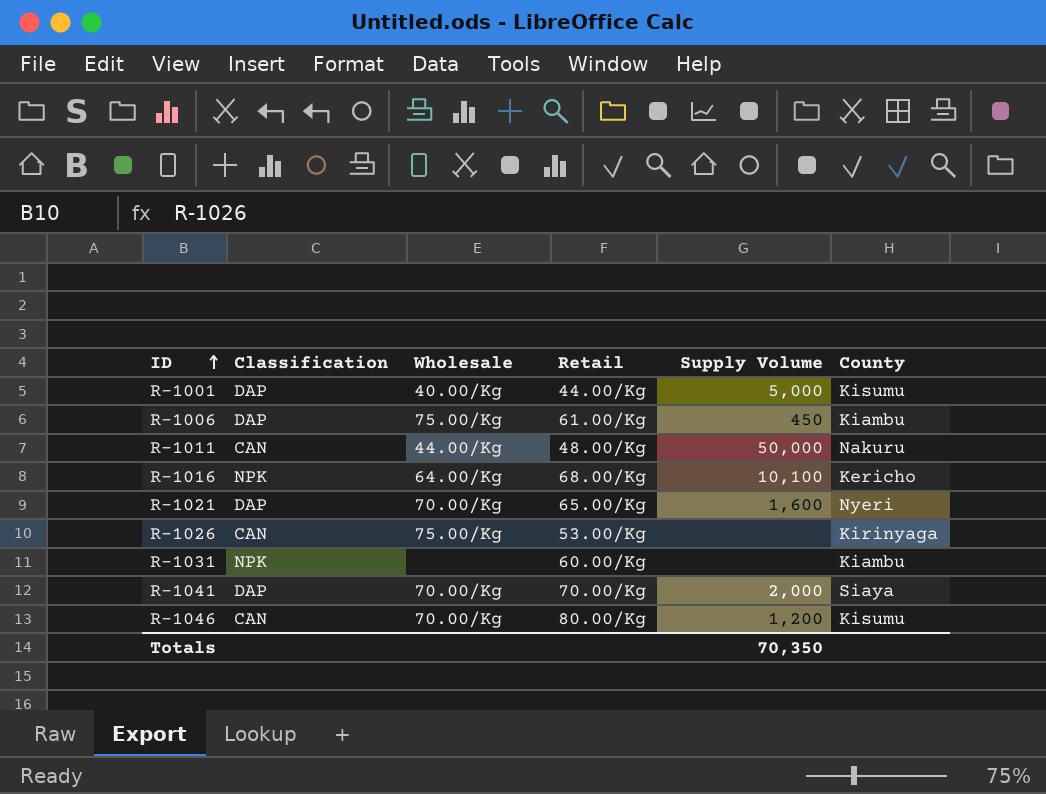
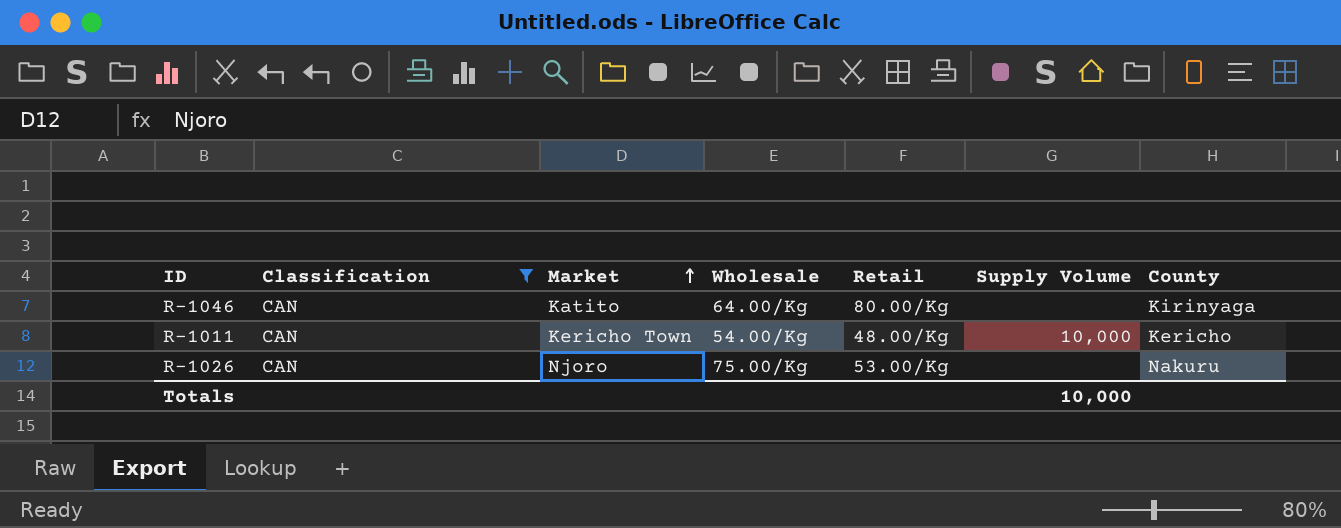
filter: none -> Classification = CAN
row order: ID ascending -> Market ascending
column Market | position: none -> 3
R-1046 | Wholesale: 70.00/Kg -> 64.00/Kg
R-1046 | Supply Volume: 1,200 -> none
R-1046 | County: Kisumu -> Kirinyaga
R-1011 | Wholesale: 44.00/Kg -> 54.00/Kg
R-1011 | Supply Volume: 50,000 -> 10,000
R-1011 | County: Nakuru -> Kericho
R-1026 | County: Kirinyaga -> Nakuru
Totals | Supply Volume: 70,350 -> 10,000

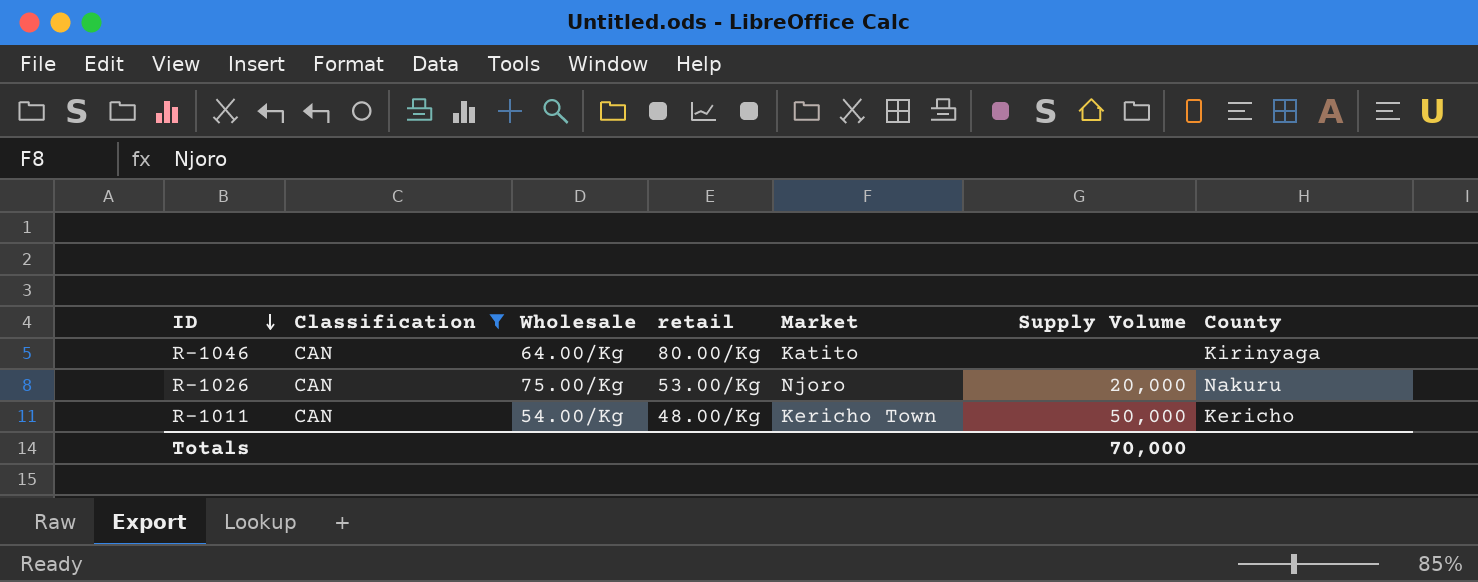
row order: Market ascending -> ID descending
column name: Retail -> retail
column Market | position: 3 -> 5
R-1026 | Supply Volume: none -> 20,000
R-1011 | Supply Volume: 10,000 -> 50,000
Totals | Supply Volume: 10,000 -> 70,000

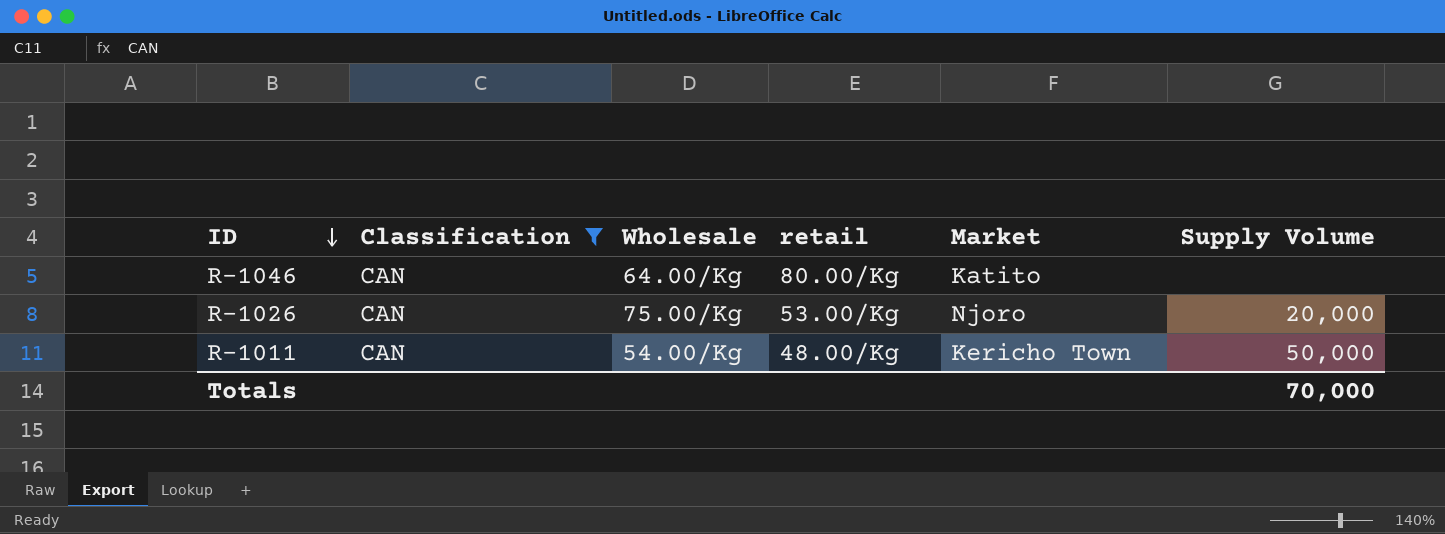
column County | position: 7 -> none

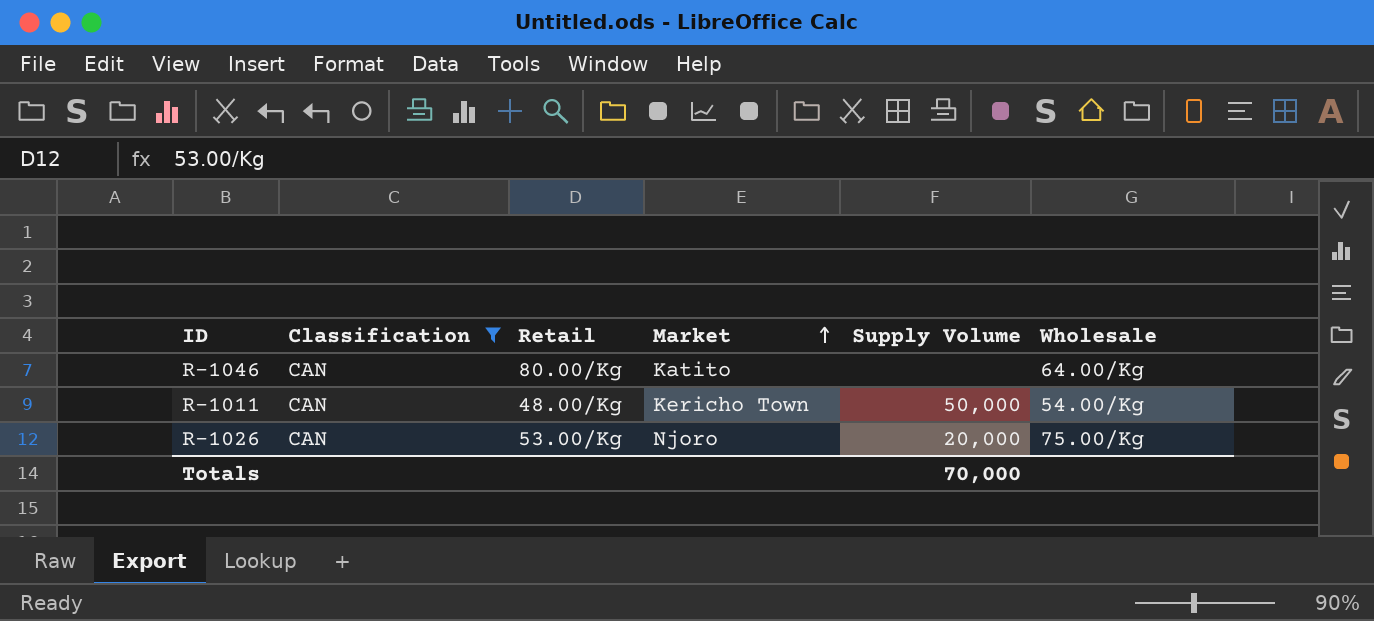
row order: ID descending -> Market ascending
column name: retail -> Retail
column Wholesale | position: 3 -> 6

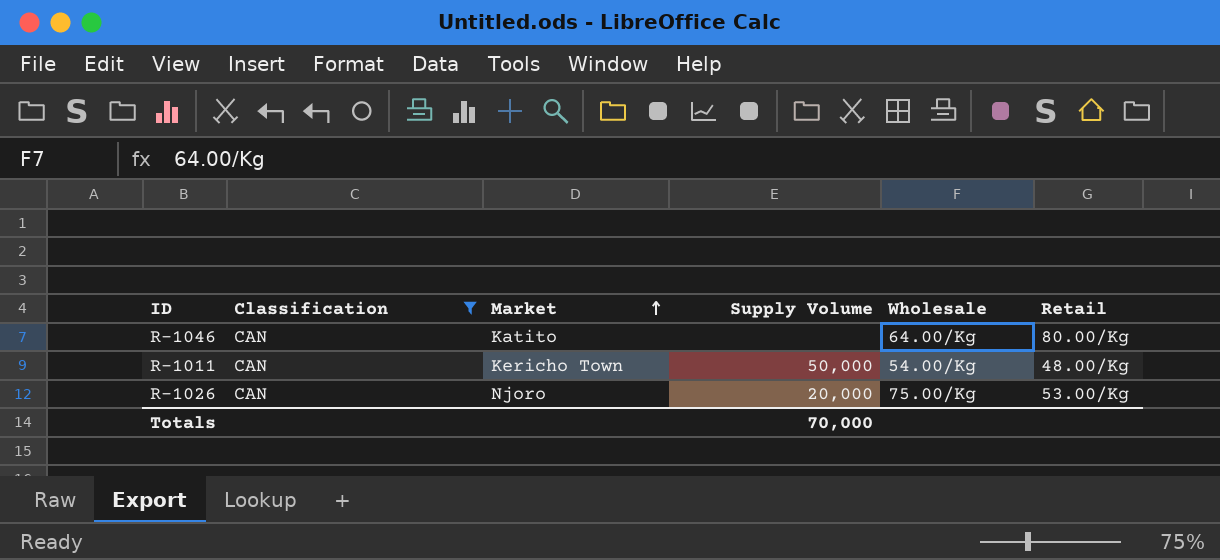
column Retail | position: 3 -> 6

